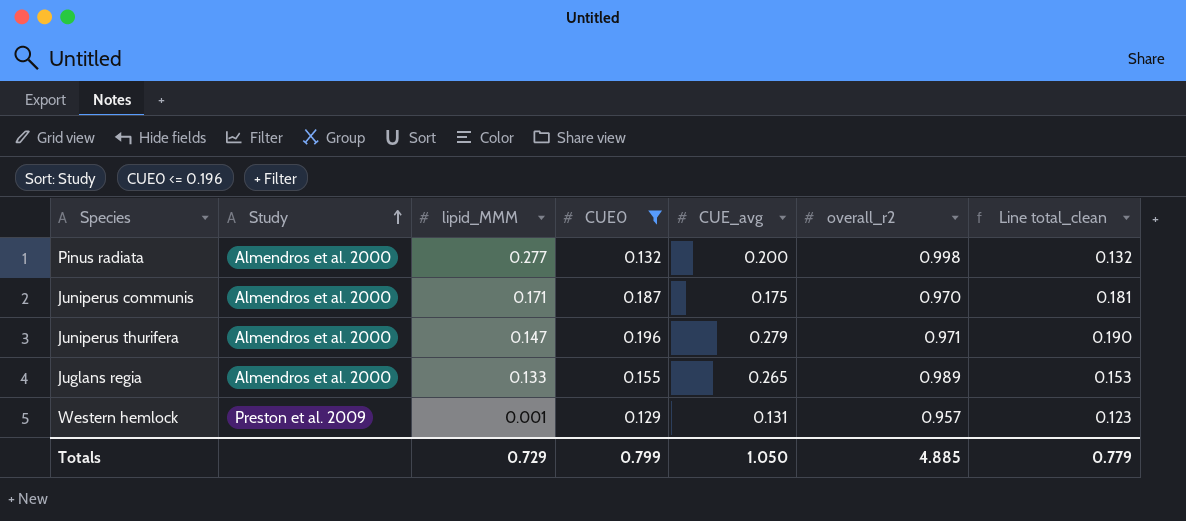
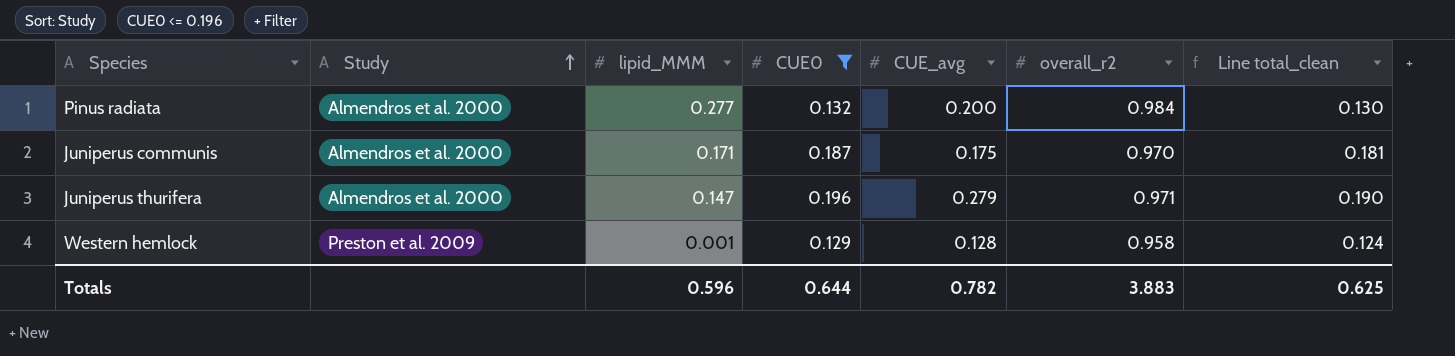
row Juglans regia: Almendros et al. 2000 | 0.133 | 0.155 | 0.265 | 0.989 | 0.153 -> none
Pinus radiata | overall_r2: 0.998 -> 0.984
Pinus radiata | Line total_clean: 0.132 -> 0.130
Western hemlock | CUE_avg: 0.131 -> 0.128
Western hemlock | overall_r2: 0.957 -> 0.958
Western hemlock | Line total_clean: 0.123 -> 0.124
Totals | lipid_MMM: 0.729 -> 0.596
Totals | CUE0: 0.799 -> 0.644
Totals | CUE_avg: 1.050 -> 0.782
Totals | overall_r2: 4.885 -> 3.883
Totals | Line total_clean: 0.779 -> 0.625

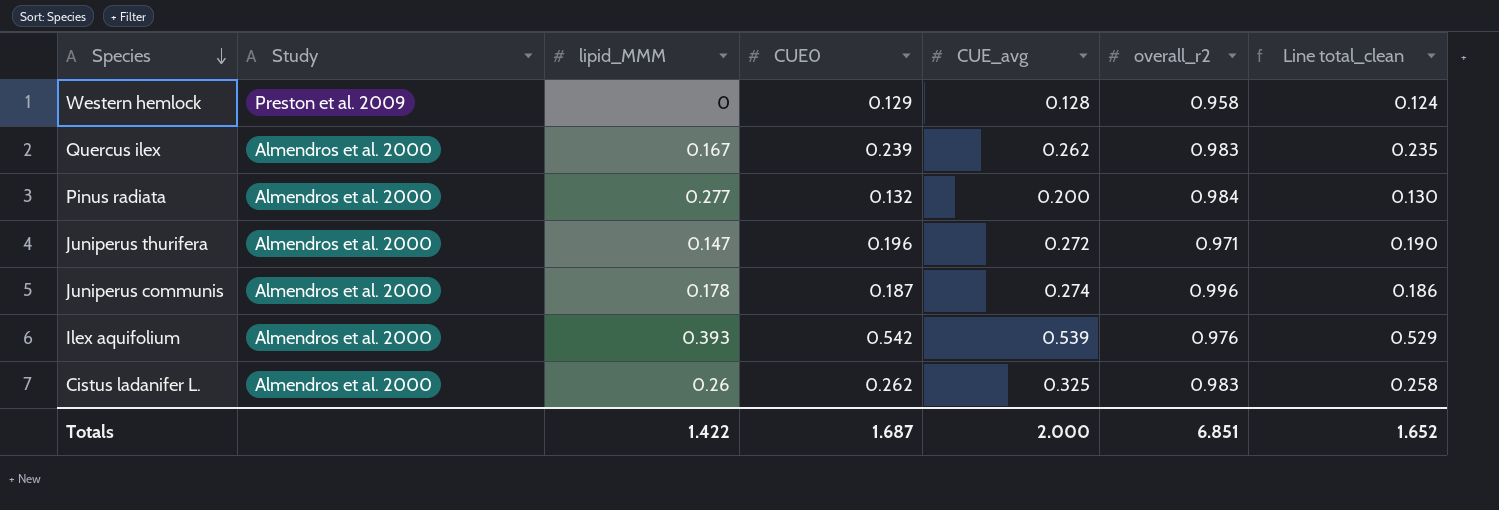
filter: CUE0 <= 0.196 -> none
row order: Study ascending -> Species descending
Western hemlock | lipid_MMM: 0.001 -> 0
Juniperus thurifera | CUE_avg: 0.279 -> 0.272
Juniperus communis | lipid_MMM: 0.171 -> 0.178
Juniperus communis | CUE_avg: 0.175 -> 0.274
Juniperus communis | overall_r2: 0.970 -> 0.996
Juniperus communis | Line total_clean: 0.181 -> 0.186
Totals | lipid_MMM: 0.596 -> 1.422
Totals | CUE0: 0.644 -> 1.687
Totals | CUE_avg: 0.782 -> 2.000
Totals | overall_r2: 3.883 -> 6.851
Totals | Line total_clean: 0.625 -> 1.652

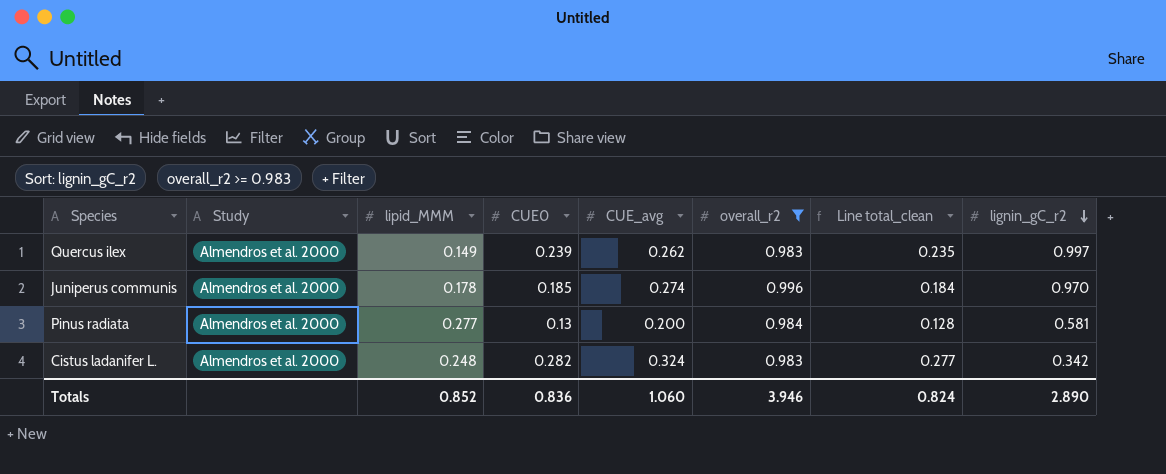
filter: none -> overall_r2 >= 0.983
row order: Species descending -> lignin_gC_r2 descending
column lignin_gC_r2 | position: none -> 8
Quercus ilex | lipid_MMM: 0.167 -> 0.149
Juniperus communis | CUE0: 0.187 -> 0.185
Juniperus communis | Line total_clean: 0.186 -> 0.184
Pinus radiata | CUE0: 0.132 -> 0.13
Pinus radiata | Line total_clean: 0.130 -> 0.128
Cistus ladanifer L. | lipid_MMM: 0.26 -> 0.248
Cistus ladanifer L. | CUE0: 0.262 -> 0.282
Cistus ladanifer L. | CUE_avg: 0.325 -> 0.324
Cistus ladanifer L. | Line total_clean: 0.258 -> 0.277
Totals | lipid_MMM: 1.422 -> 0.852
Totals | CUE0: 1.687 -> 0.836
Totals | CUE_avg: 2.000 -> 1.060
Totals | overall_r2: 6.851 -> 3.946
Totals | Line total_clean: 1.652 -> 0.824

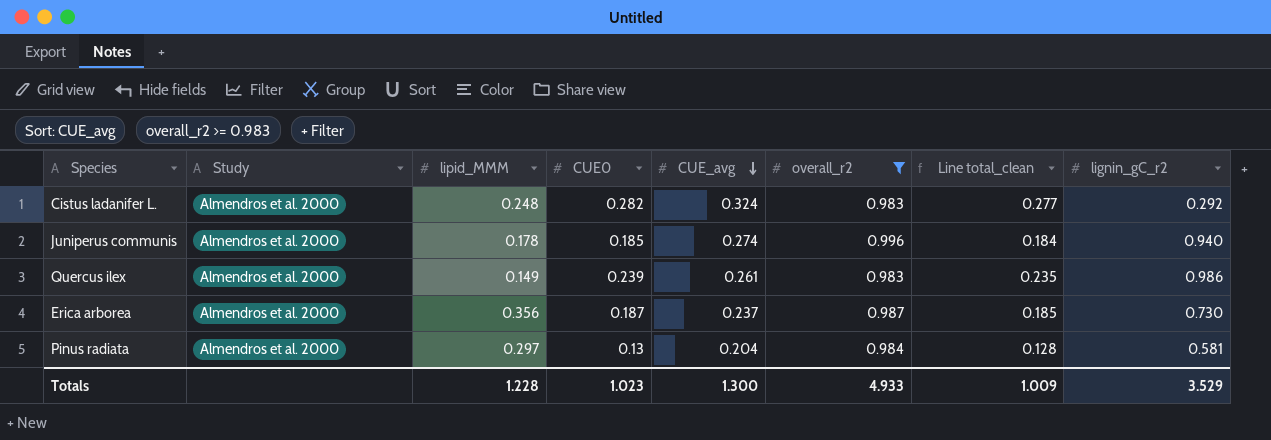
row order: lignin_gC_r2 descending -> CUE_avg descending
Cistus ladanifer L. | lignin_gC_r2: 0.342 -> 0.292
Juniperus communis | lignin_gC_r2: 0.970 -> 0.940
Quercus ilex | CUE_avg: 0.262 -> 0.261
Quercus ilex | lignin_gC_r2: 0.997 -> 0.986
row Erica arborea: none -> Almendros et al. 2000 | 0.356 | 0.187 | 0.237 | 0.987 | 0.185 | 0.730
Pinus radiata | lipid_MMM: 0.277 -> 0.297
Pinus radiata | CUE_avg: 0.200 -> 0.204
Totals | lipid_MMM: 0.852 -> 1.228
Totals | CUE0: 0.836 -> 1.023
Totals | CUE_avg: 1.060 -> 1.300
Totals | overall_r2: 3.946 -> 4.933
Totals | Line total_clean: 0.824 -> 1.009
Totals | lignin_gC_r2: 2.890 -> 3.529

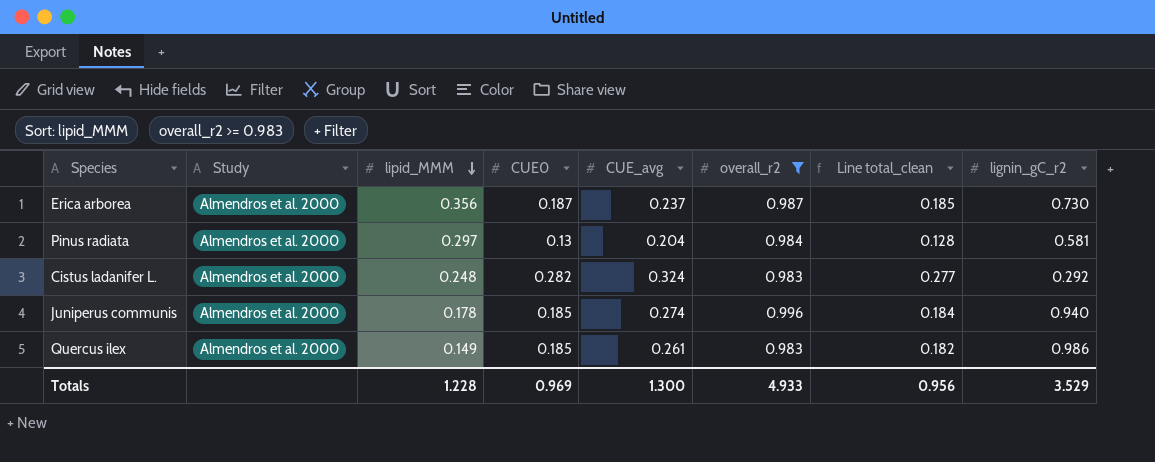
row order: CUE_avg descending -> lipid_MMM descending
Quercus ilex | CUE0: 0.239 -> 0.185
Quercus ilex | Line total_clean: 0.235 -> 0.182
Totals | CUE0: 1.023 -> 0.969
Totals | Line total_clean: 1.009 -> 0.956

